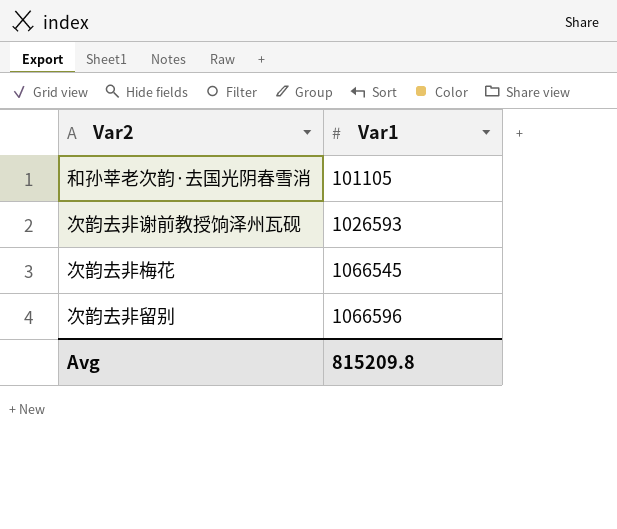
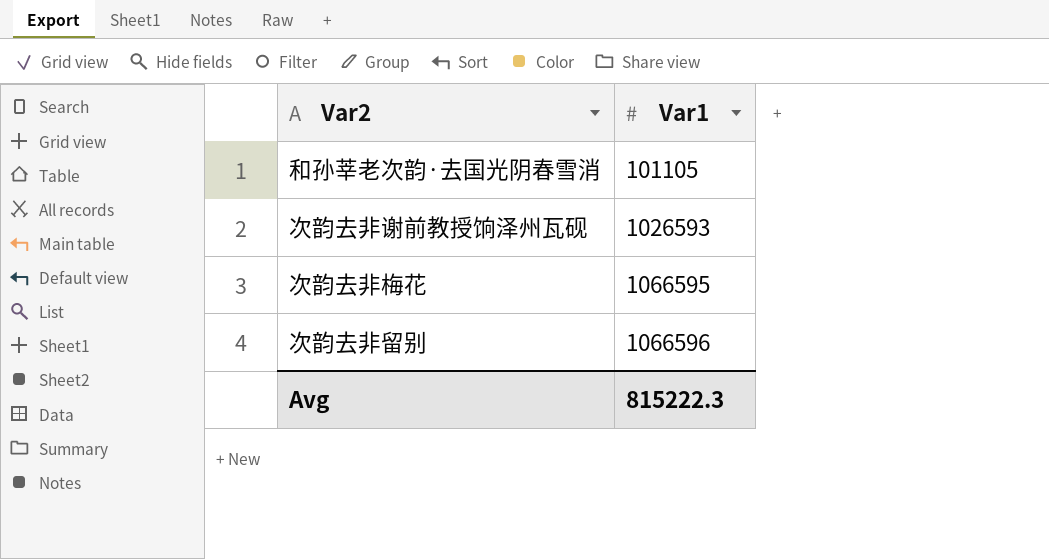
次韵去非梅花 | Var1: 1066545 -> 1066595
Avg | Var1: 815209.8 -> 815222.3

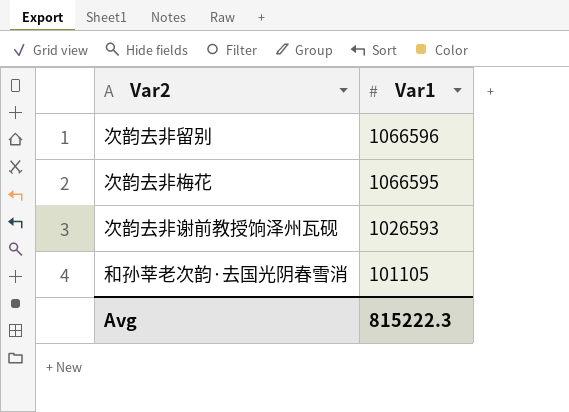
row order: Var1 ascending -> Var1 descending

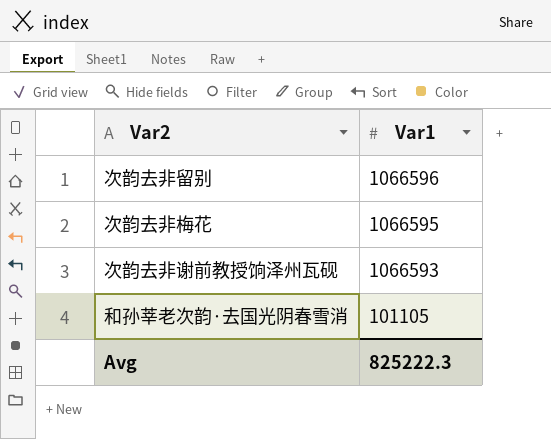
次韵去非谢前教授饷泽州瓦砚 | Var1: 1026593 -> 1066593
Avg | Var1: 815222.3 -> 825222.3

